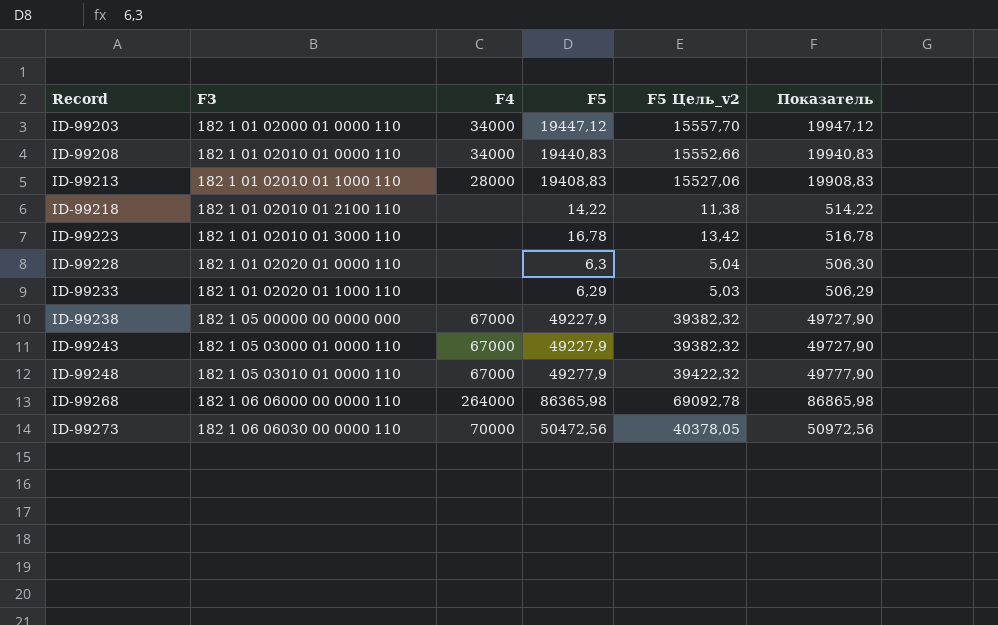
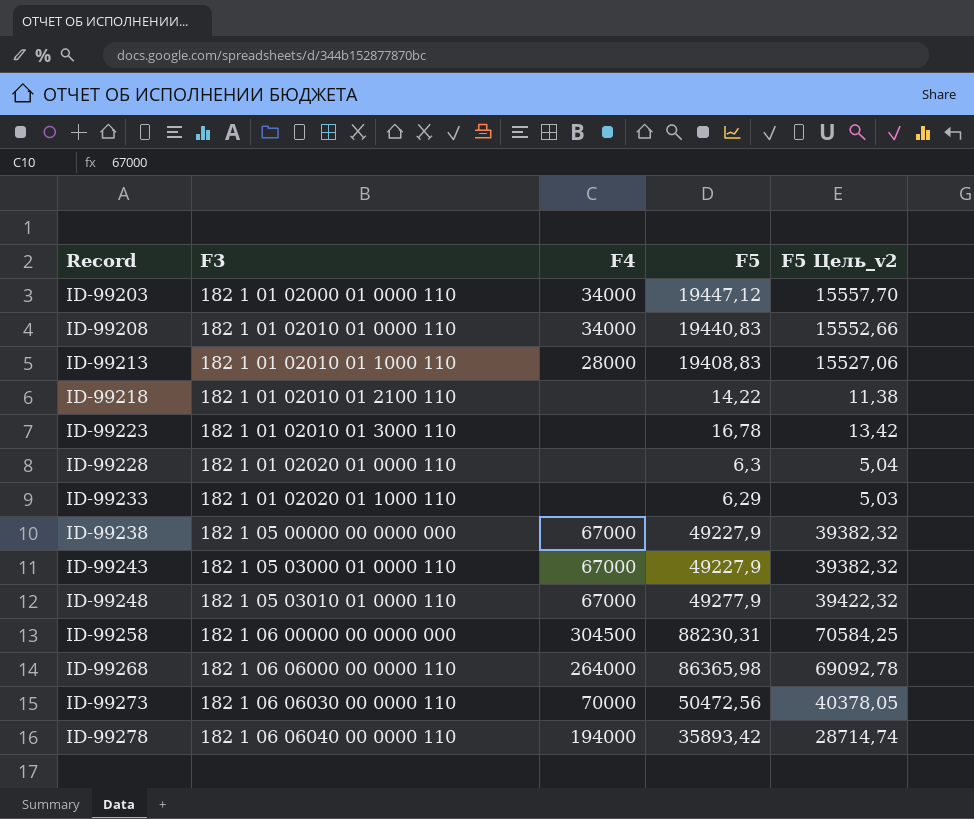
column Показатель | formula: [F5] + 500 -> none
row ID-99258: none -> 182 1 06 00000 00 0000 000 | 304500 | 88230,31 | 70584,25
row ID-99278: none -> 182 1 06 06040 00 0000 110 | 194000 | 35893,42 | 28714,74

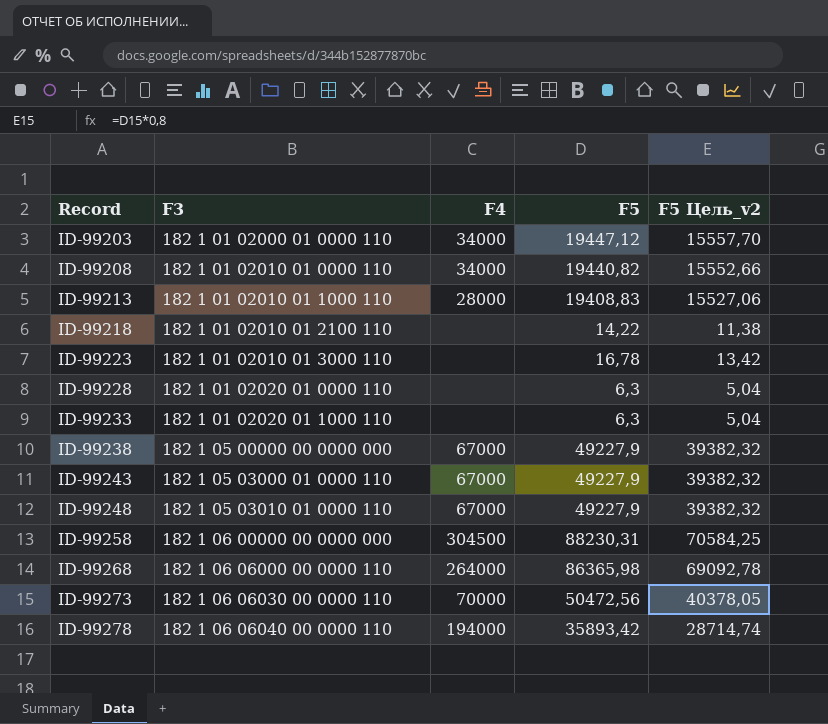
ID-99208 | F5: 19440,83 -> 19440,82
ID-99233 | F5: 6,29 -> 6,3
ID-99233 | F5 Цель_v2: 5,03 -> 5,04
ID-99248 | F5: 49277,9 -> 49227,9
ID-99248 | F5 Цель_v2: 39422,32 -> 39382,32

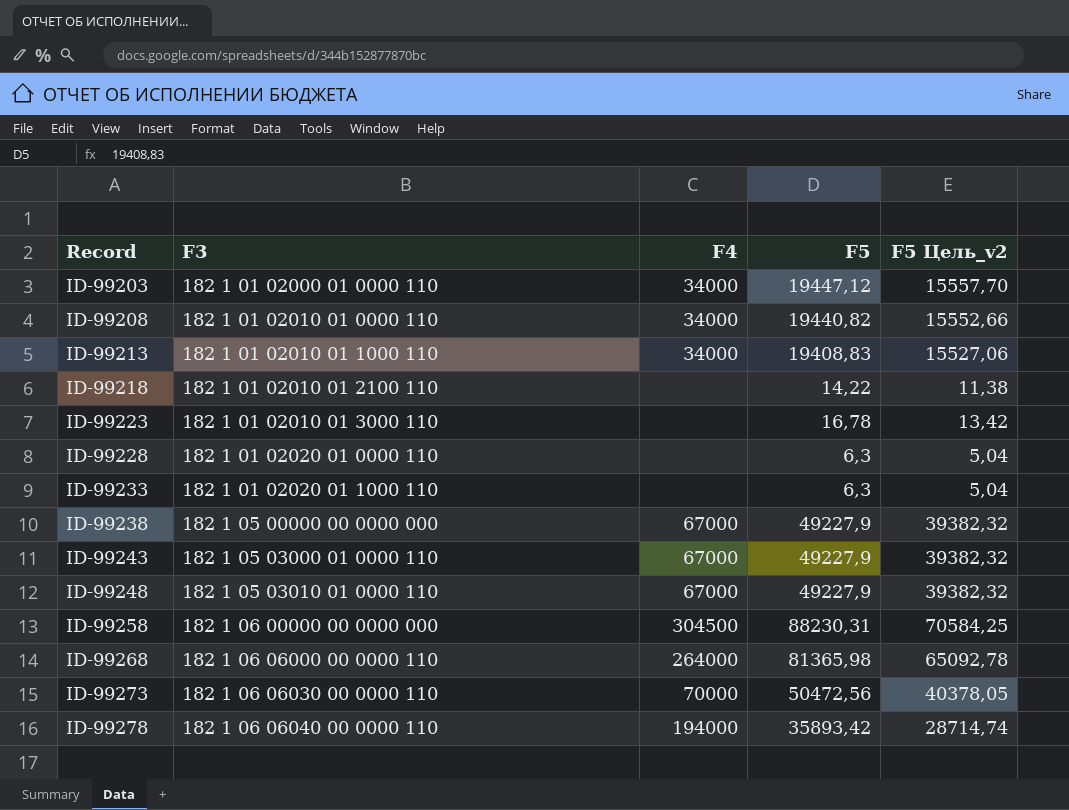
ID-99213 | F4: 28000 -> 34000
ID-99268 | F5: 86365,98 -> 81365,98
ID-99268 | F5 Цель_v2: 69092,78 -> 65092,78

